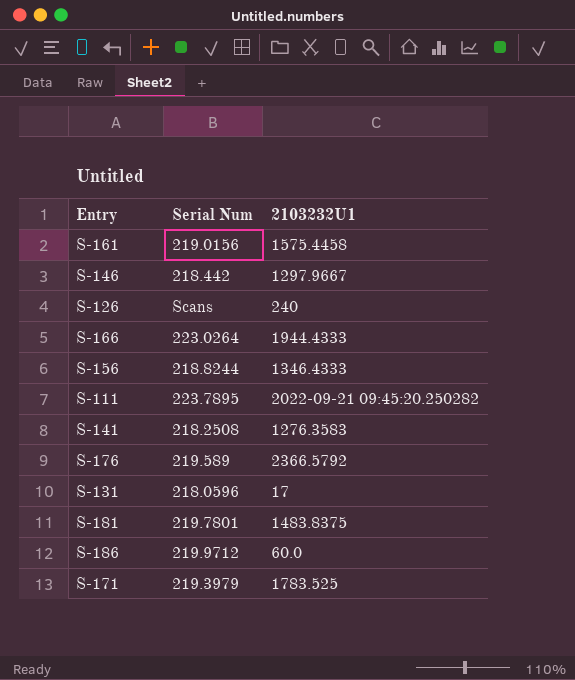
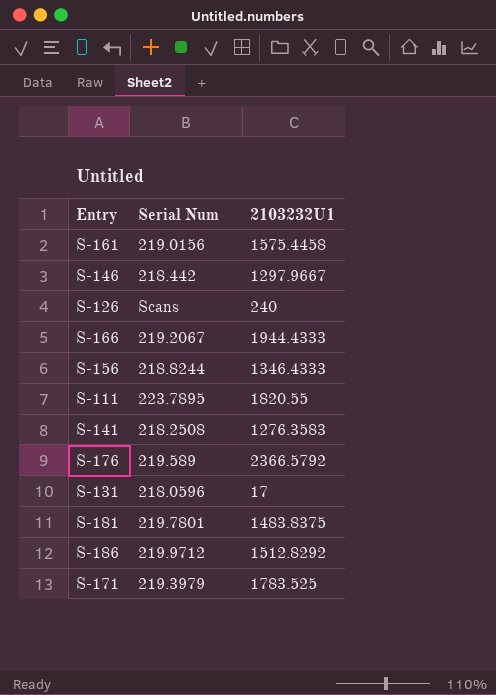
S-166 | Serial Num: 223.0264 -> 219.2067
S-111 | 2103232U1: 2022-09-21 09:45:20.250282 -> 1820.55
S-186 | 2103232U1: 60.0 -> 1512.8292

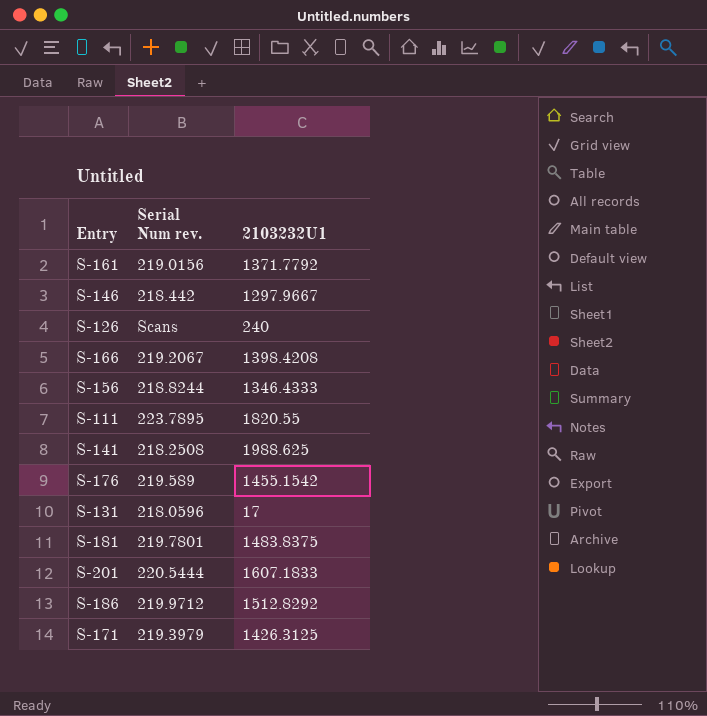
column name: Serial Num -> Serial Num rev.
S-161 | 2103232U1: 1575.4458 -> 1371.7792
S-166 | 2103232U1: 1944.4333 -> 1398.4208
S-141 | 2103232U1: 1276.3583 -> 1988.625
S-176 | 2103232U1: 2366.5792 -> 1455.1542
row S-201: none -> 220.5444 | 1607.1833
S-171 | 2103232U1: 1783.525 -> 1426.3125

